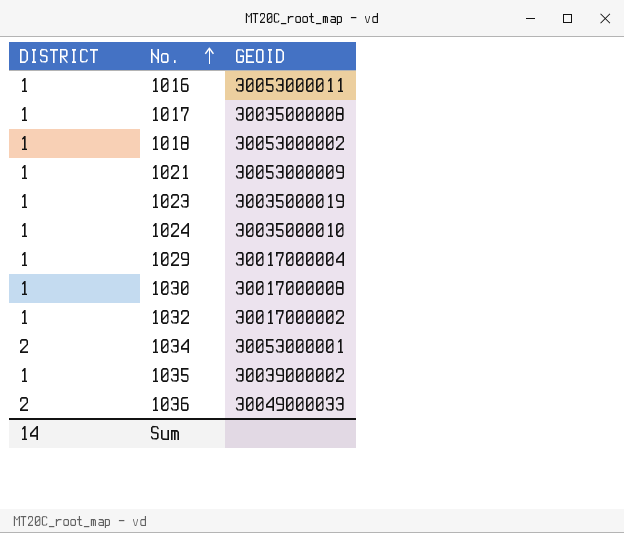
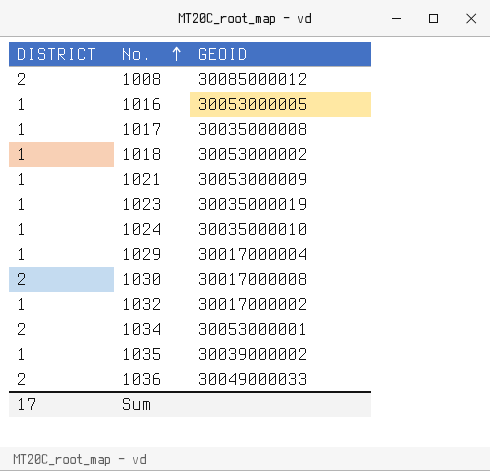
row 1008: none -> 2 | 30085000012
1016 | GEOID: 30053000011 -> 30053000005
1030 | DISTRICT: 1 -> 2
Sum | DISTRICT: 14 -> 17

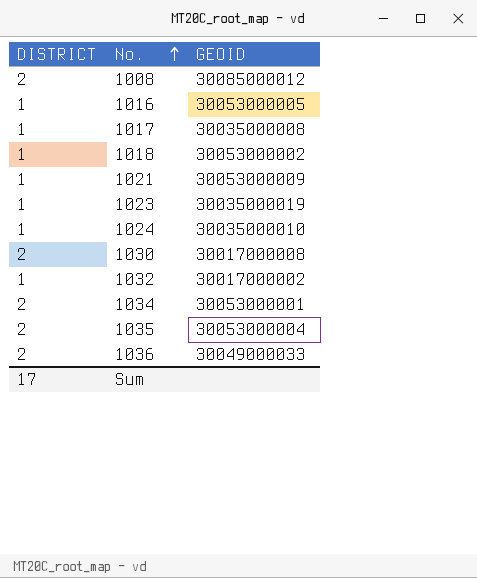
row 1029: 1 | 30017000004 -> none
1035 | DISTRICT: 1 -> 2
1035 | GEOID: 30039000002 -> 30053000004

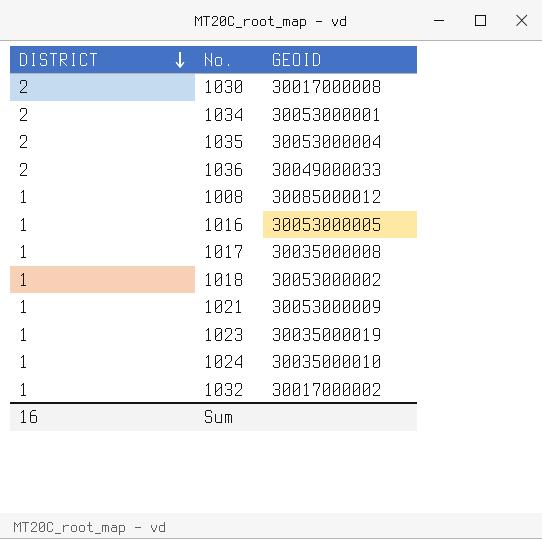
row order: No. ascending -> DISTRICT descending
1008 | DISTRICT: 2 -> 1
Sum | DISTRICT: 17 -> 16

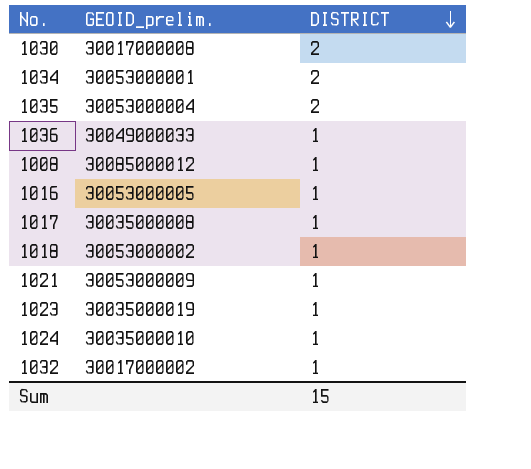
column name: GEOID -> GEOID_prelim.
column DISTRICT | position: 1 -> 3
1036 | DISTRICT: 2 -> 1
Sum | DISTRICT: 16 -> 15

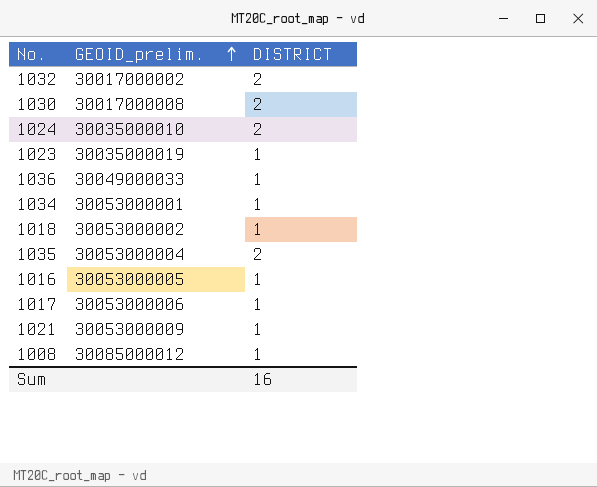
row order: DISTRICT descending -> GEOID_prelim. ascending
1032 | DISTRICT: 1 -> 2
1024 | DISTRICT: 1 -> 2
1034 | DISTRICT: 2 -> 1
1017 | GEOID_prelim.: 30035000008 -> 30053000006
Sum | DISTRICT: 15 -> 16

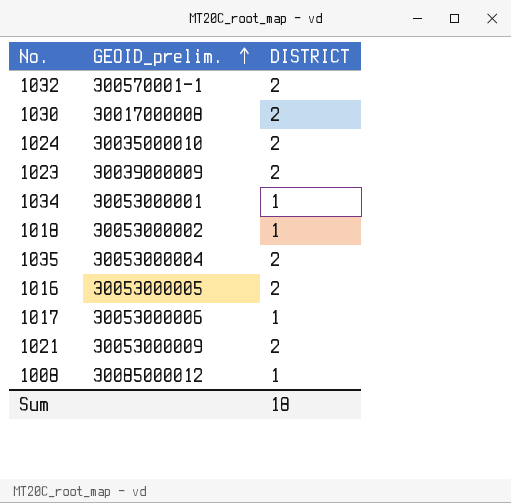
row 1036: 30049000033 | 1 -> none
1032 | GEOID_prelim.: 30017000002 -> 300570001-1
1023 | GEOID_prelim.: 30035000019 -> 30039000009
1023 | DISTRICT: 1 -> 2
1016 | DISTRICT: 1 -> 2
1021 | DISTRICT: 1 -> 2
Sum | DISTRICT: 16 -> 18

